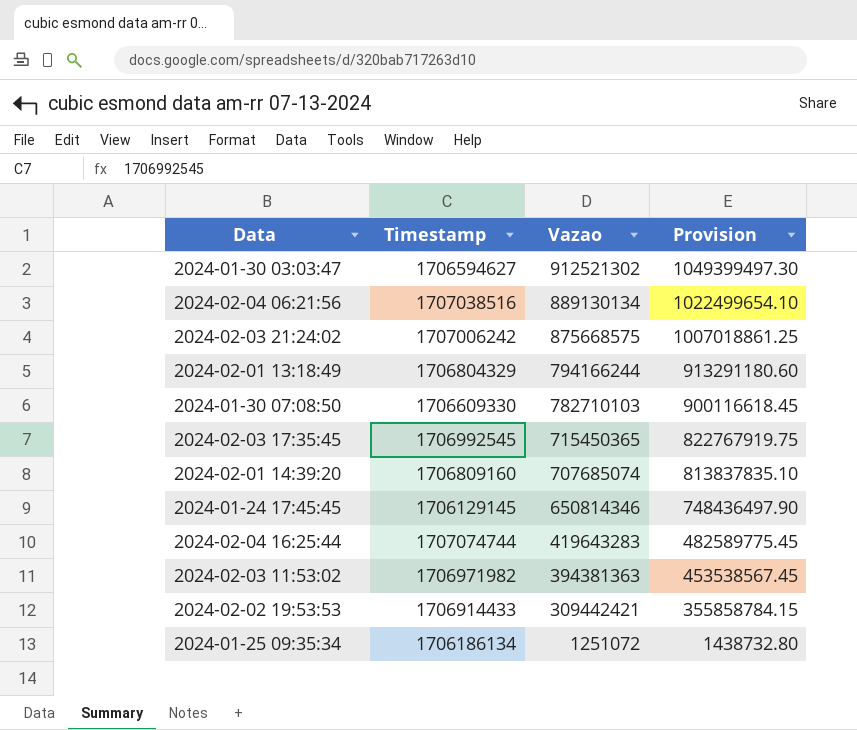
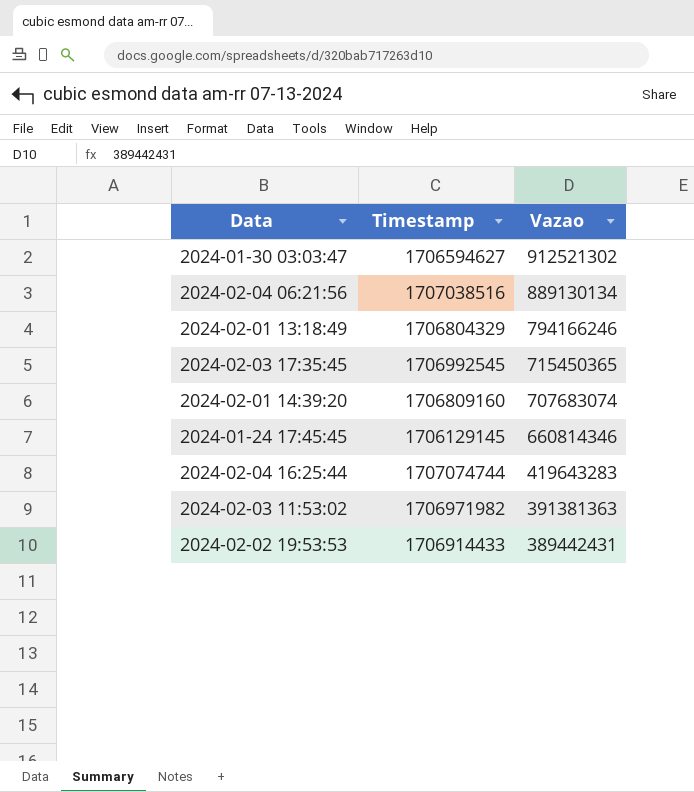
column Provision | formula: [Vazao] * 1.15 -> none
row 2024-02-03 21:24:02: 1707006242 | 875668575 | 1007018861.25 -> none
row 2024-01-30 07:08:50: 1706609330 | 782710103 | 900116618.45 -> none
row 2024-01-25 09:35:34: 1706186134 | 1251072 | 1438732.80 -> none
2024-02-01 13:18:49 | Vazao: 794166244 -> 794166246
2024-02-01 14:39:20 | Vazao: 707685074 -> 707683074
2024-01-24 17:45:45 | Vazao: 650814346 -> 660814346
2024-02-03 11:53:02 | Vazao: 394381363 -> 391381363
2024-02-02 19:53:53 | Vazao: 309442421 -> 389442431

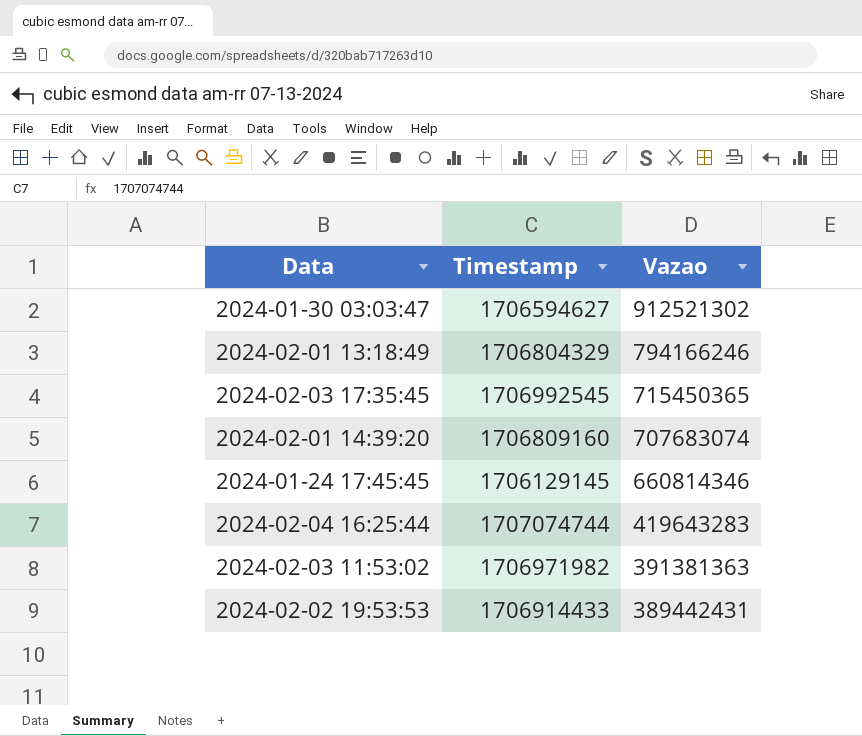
row 2024-02-04 06:21:56: 1707038516 | 889130134 -> none

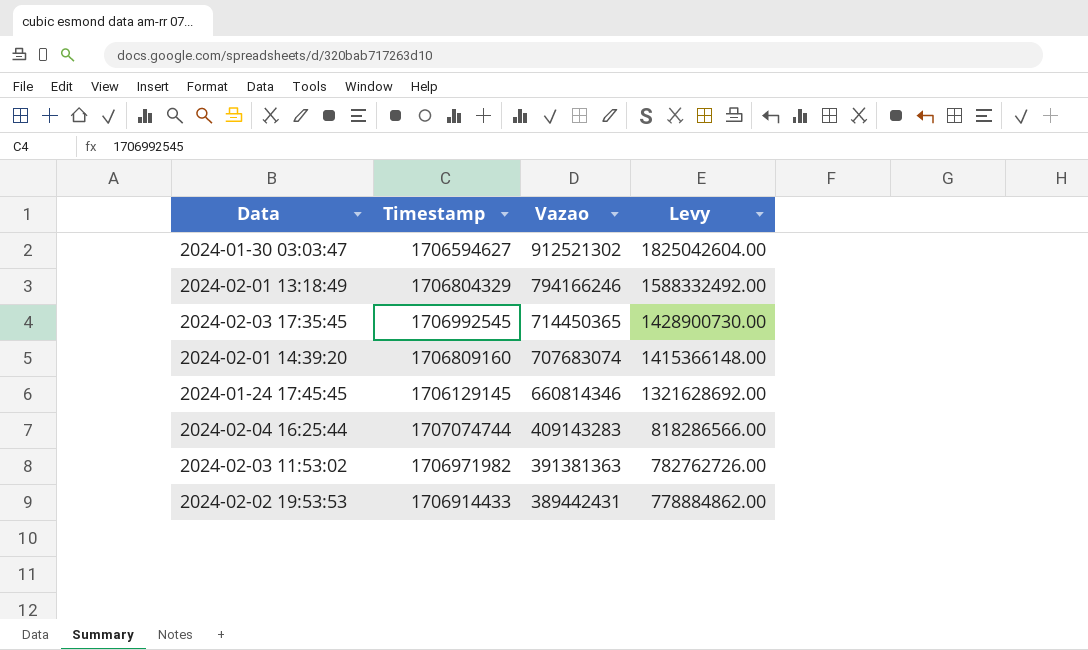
column Levy | formula: none -> [Vazao] * 2
2024-02-03 17:35:45 | Vazao: 715450365 -> 714450365
2024-02-04 16:25:44 | Vazao: 419643283 -> 409143283

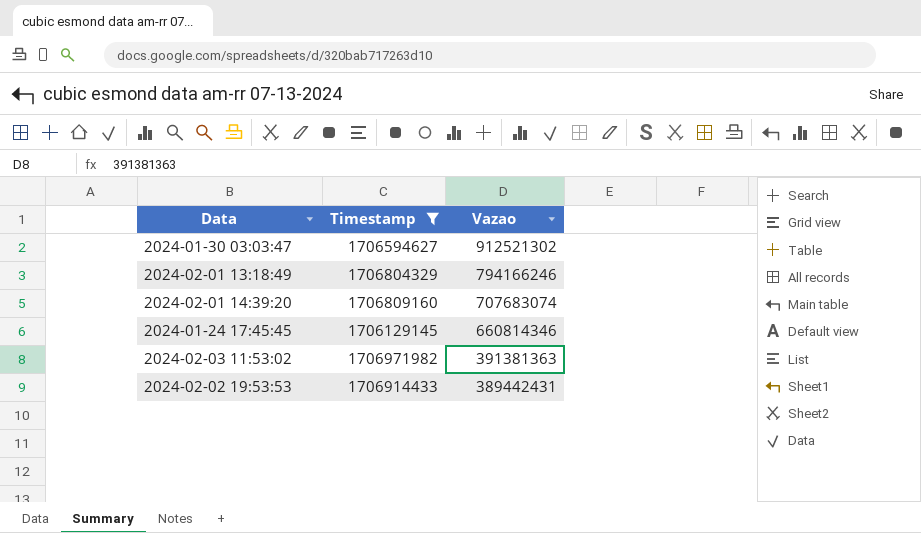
filter: none -> Timestamp <= 1706971982
column Levy | formula: [Vazao] * 2 -> none

